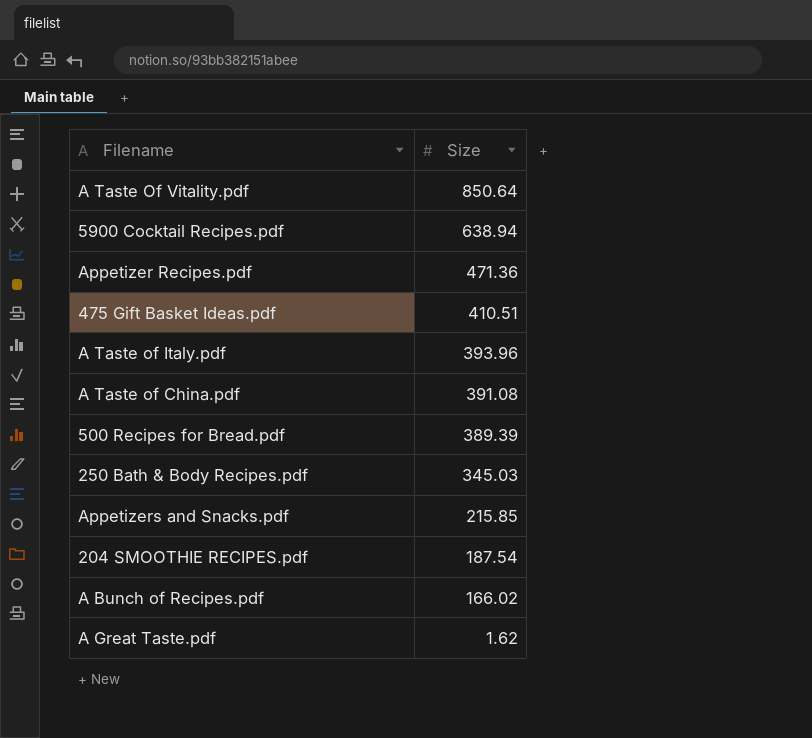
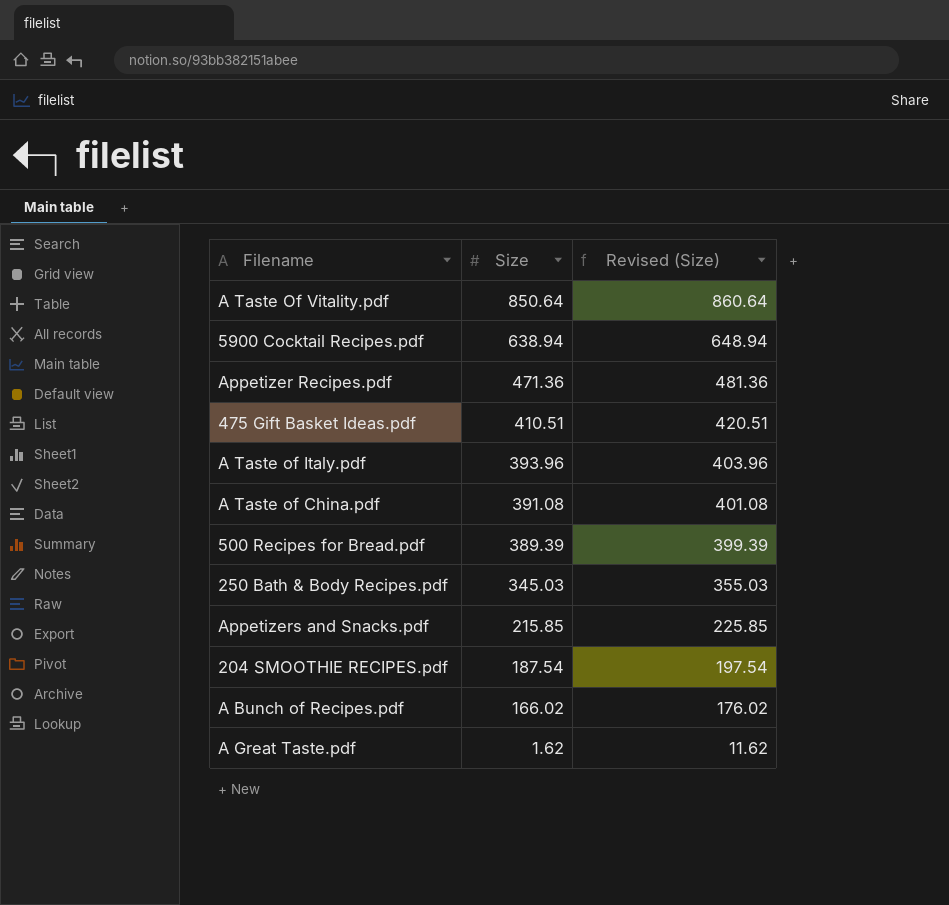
column Revised (Size) | formula: none -> [Size] + 10

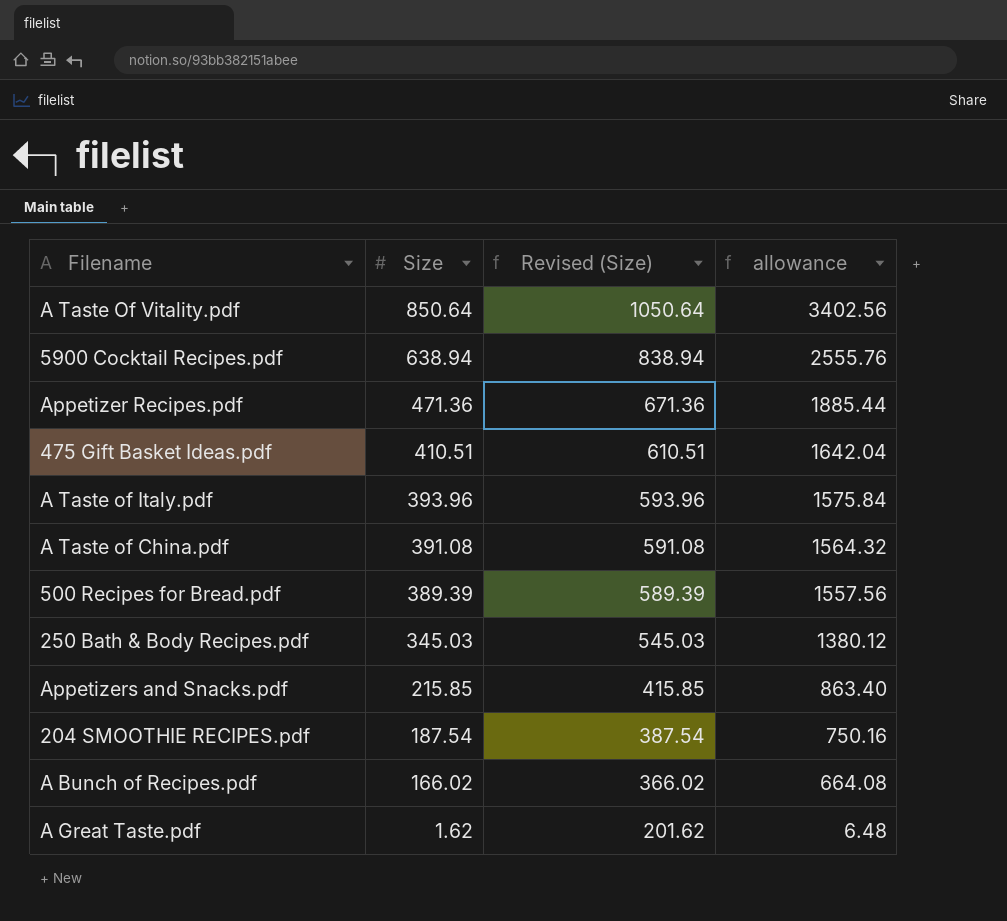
column Revised (Size) | formula: [Size] + 10 -> [Size] + 200
column allowance | formula: none -> [Size] * 4

